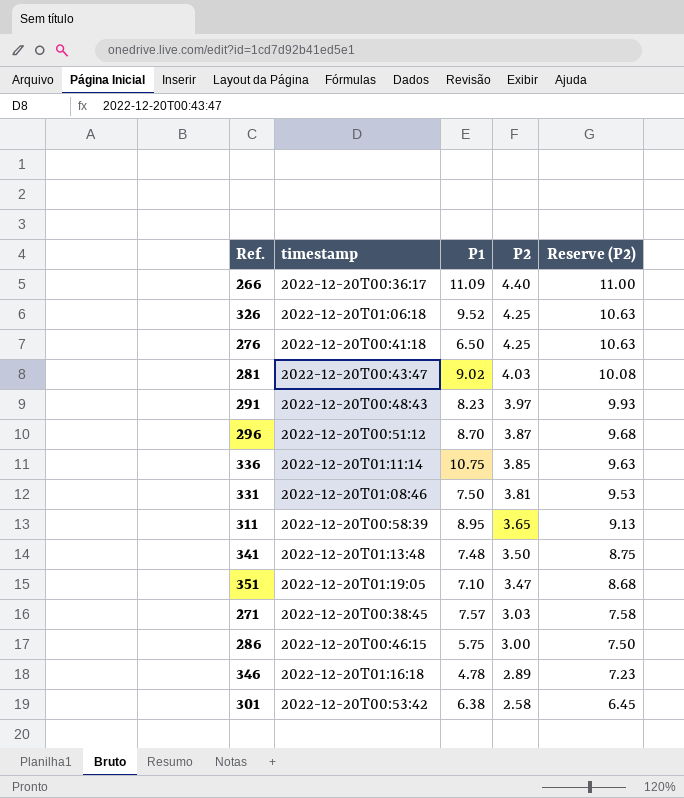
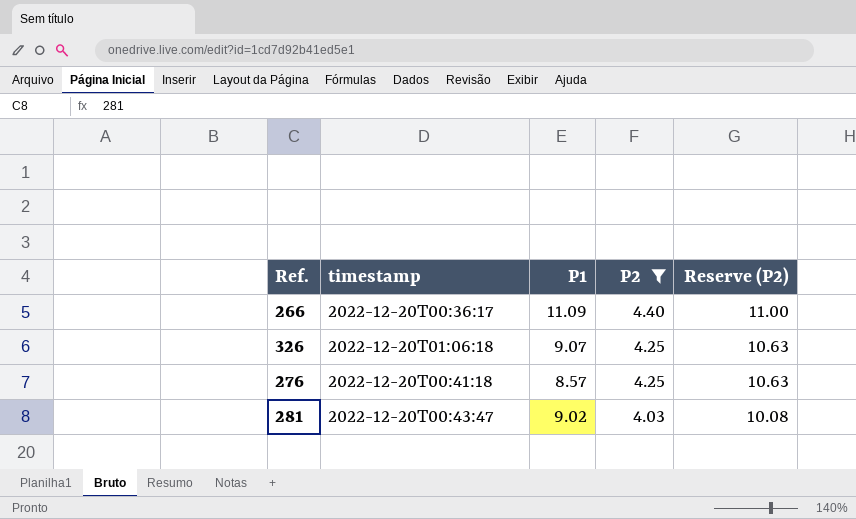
filter: none -> P2 >= 4.03
326 | P1: 9.52 -> 9.07
276 | P1: 6.50 -> 8.57

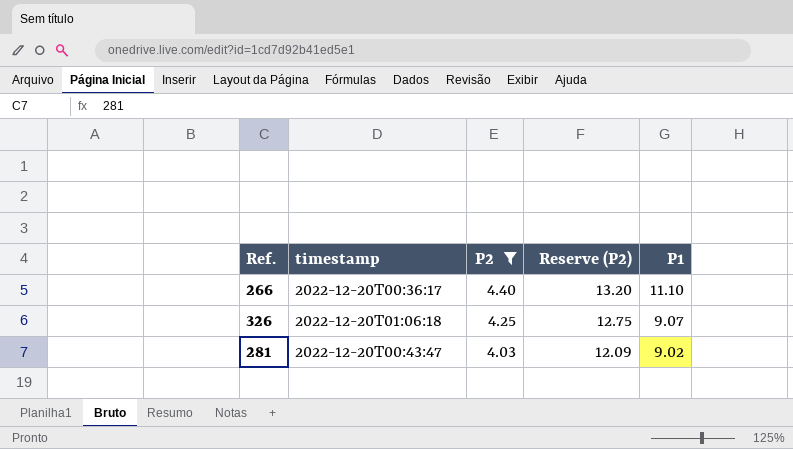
column Reserve (P2) | formula: [P2] * 2.5 -> [P2] * 3
column P1 | position: 3 -> 5
row 276: 2022-12-20T00:41:18 | 8.57 | 4.25 | 10.63 -> none
266 | P1: 11.09 -> 11.10

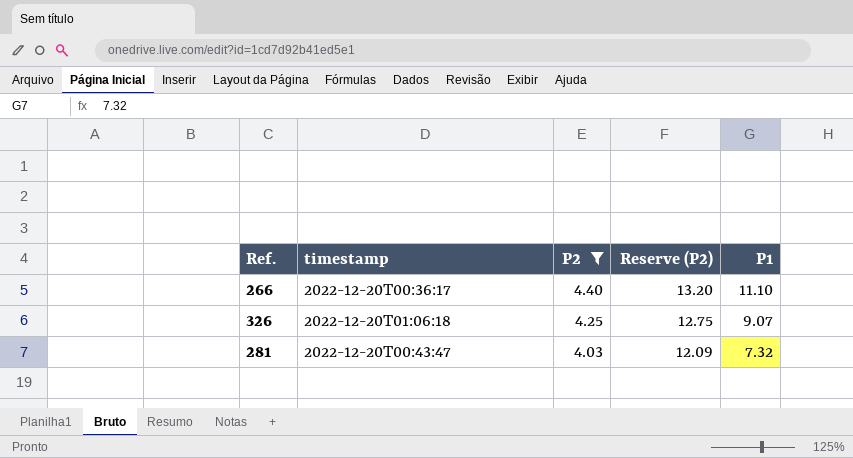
281 | P1: 9.02 -> 7.32

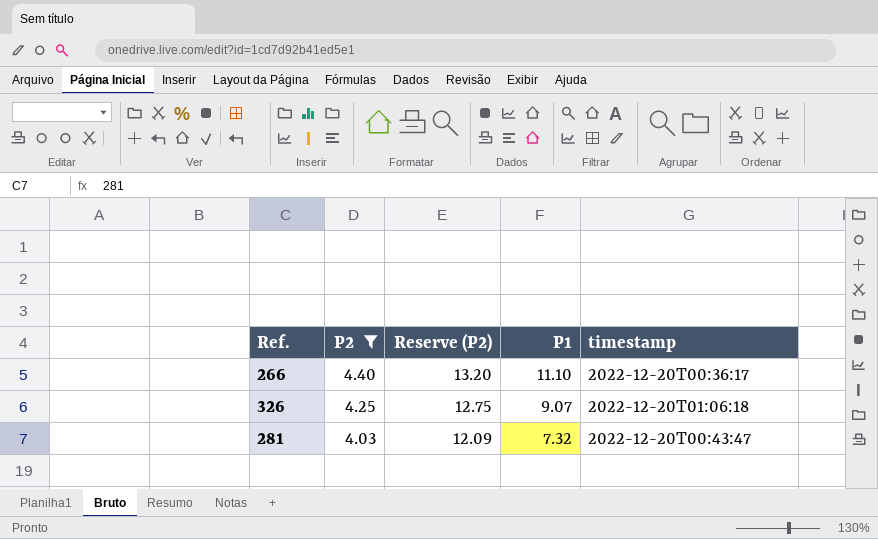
column timestamp | position: 2 -> 5

